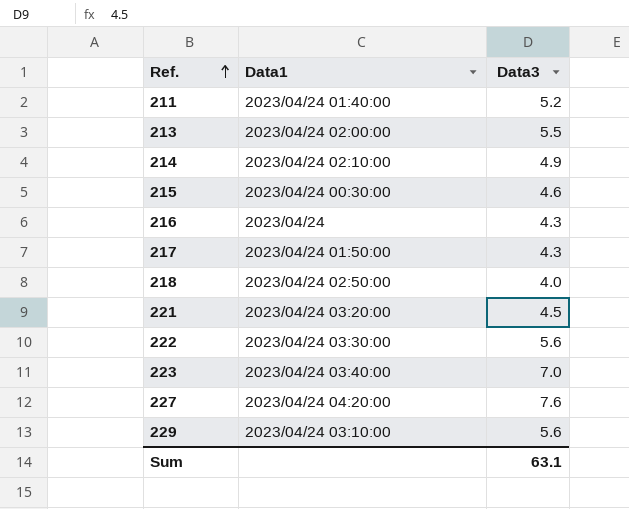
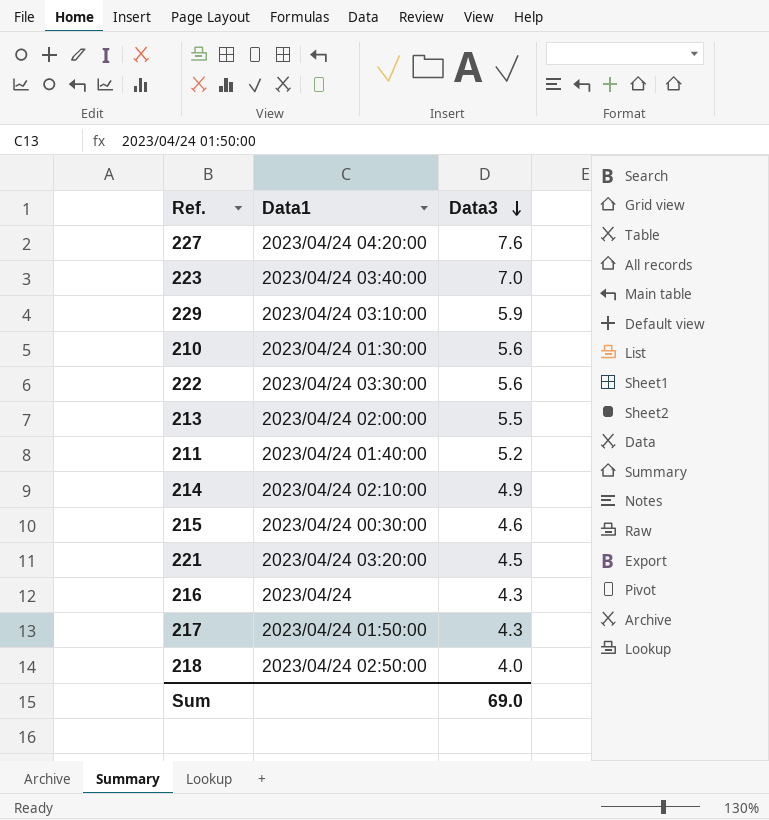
row order: Ref. ascending -> Data3 descending
229 | Data3: 5.6 -> 5.9
row 210: none -> 2023/04/24 01:30:00 | 5.6
Sum | Data3: 63.1 -> 69.0

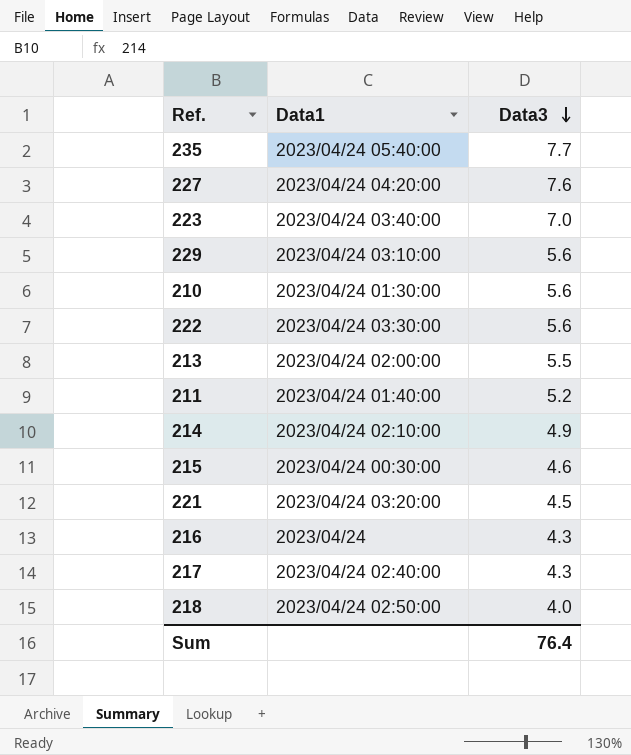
row 235: none -> 2023/04/24 05:40:00 | 7.7
229 | Data3: 5.9 -> 5.6
217 | Data1: 2023/04/24 01:50:00 -> 2023/04/24 02:40:00
Sum | Data3: 69.0 -> 76.4

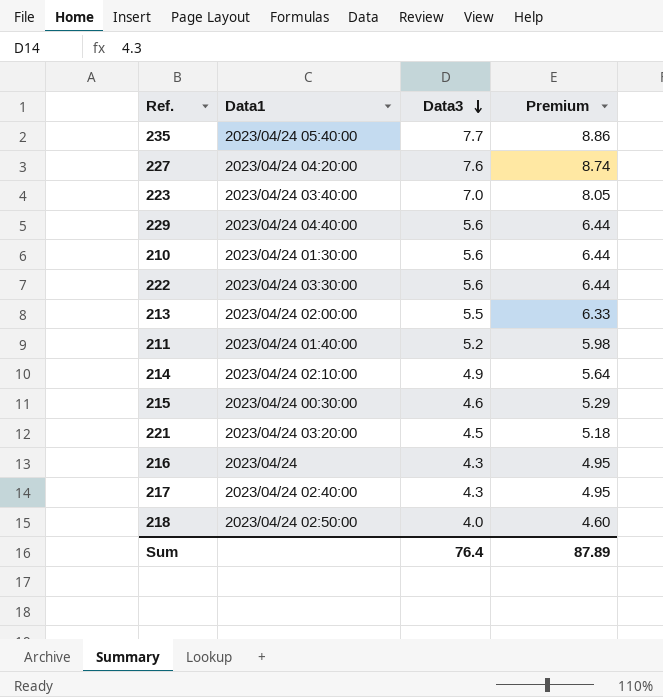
column Premium | formula: none -> [Data3] * 1.15
229 | Data1: 2023/04/24 03:10:00 -> 2023/04/24 04:40:00

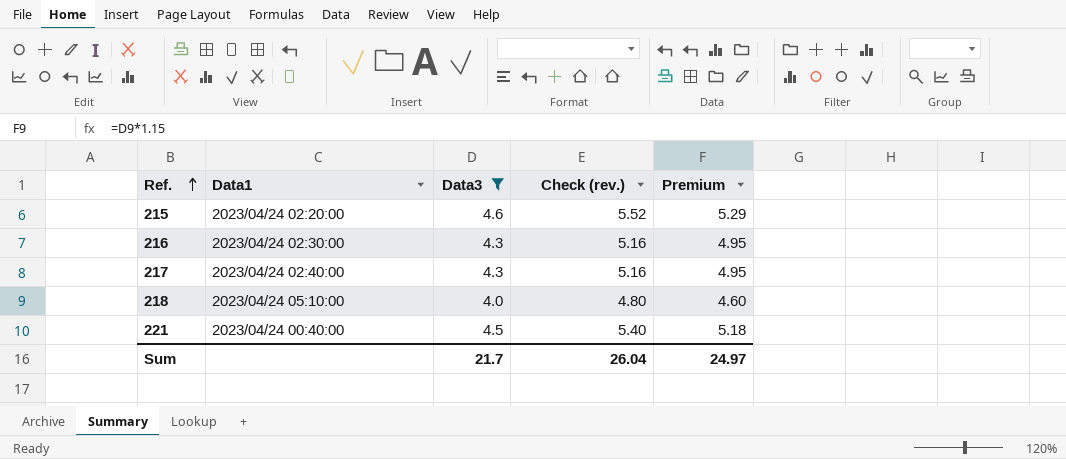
filter: none -> Data3 <= 4.6
row order: Data3 descending -> Ref. ascending
column Check (rev.) | formula: none -> [Data3] * 1.2
215 | Data1: 2023/04/24 00:30:00 -> 2023/04/24 02:20:00
216 | Data1: 2023/04/24 -> 2023/04/24 02:30:00
218 | Data1: 2023/04/24 02:50:00 -> 2023/04/24 05:10:00
221 | Data1: 2023/04/24 03:20:00 -> 2023/04/24 00:40:00
Sum | Data3: 76.4 -> 21.7
Sum | Premium: 87.89 -> 24.97

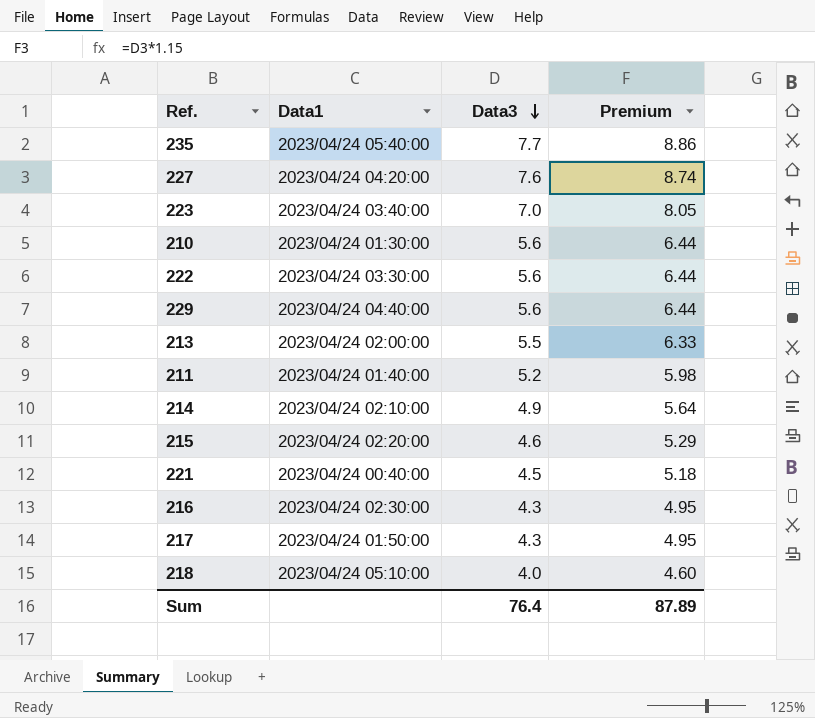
filter: Data3 <= 4.6 -> none
row order: Ref. ascending -> Data3 descending
column Check (rev.) | formula: [Data3] * 1.2 -> none
217 | Data1: 2023/04/24 02:40:00 -> 2023/04/24 01:50:00
Sum | Data3: 21.7 -> 76.4
Sum | Premium: 24.97 -> 87.89

